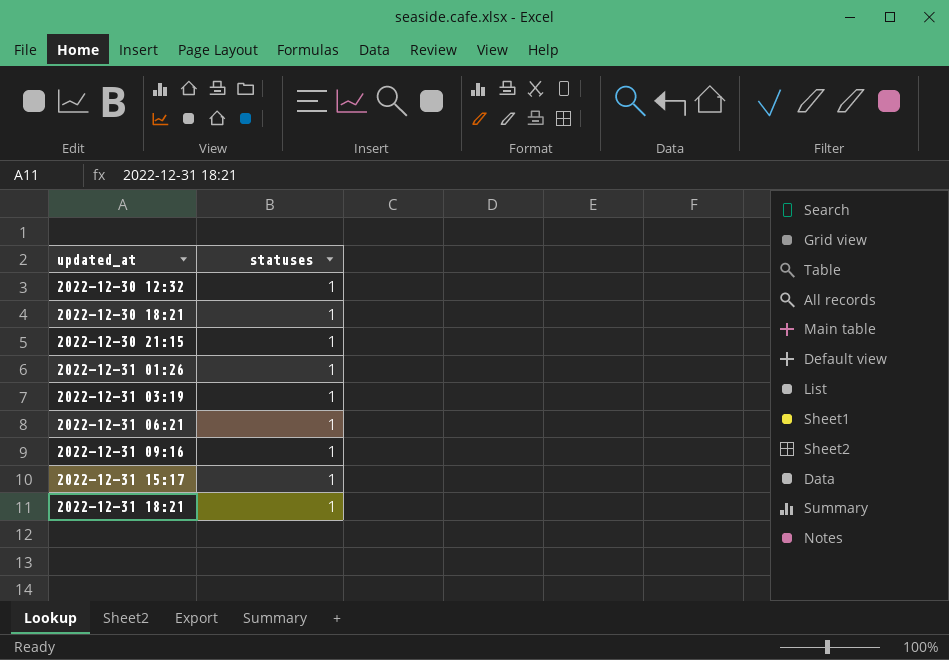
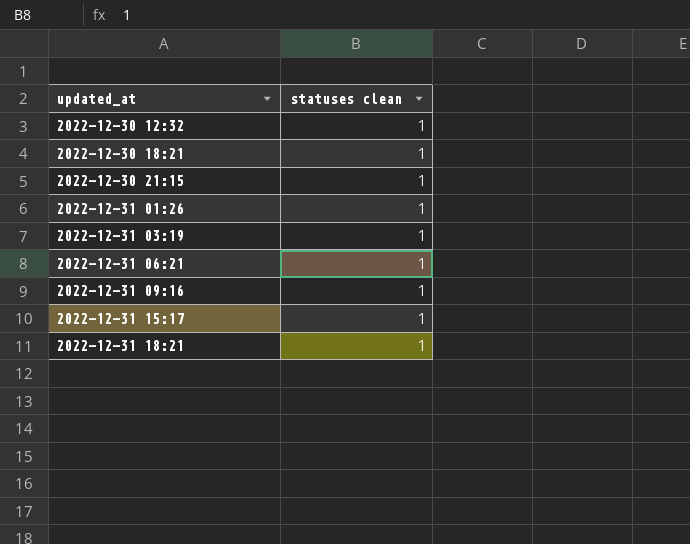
column name: statuses -> statuses clean

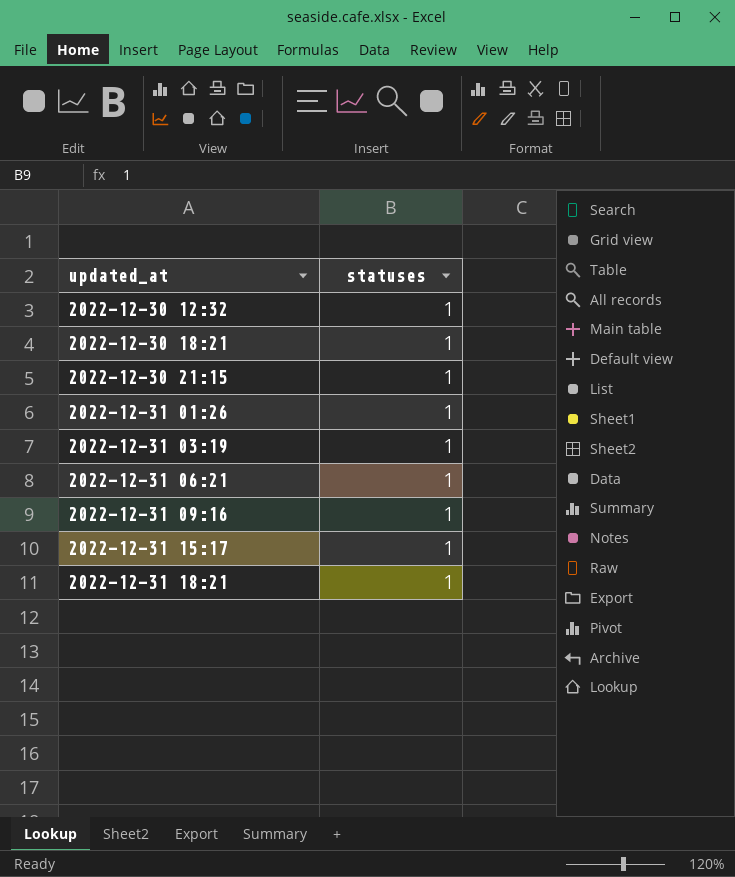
column name: statuses clean -> statuses

